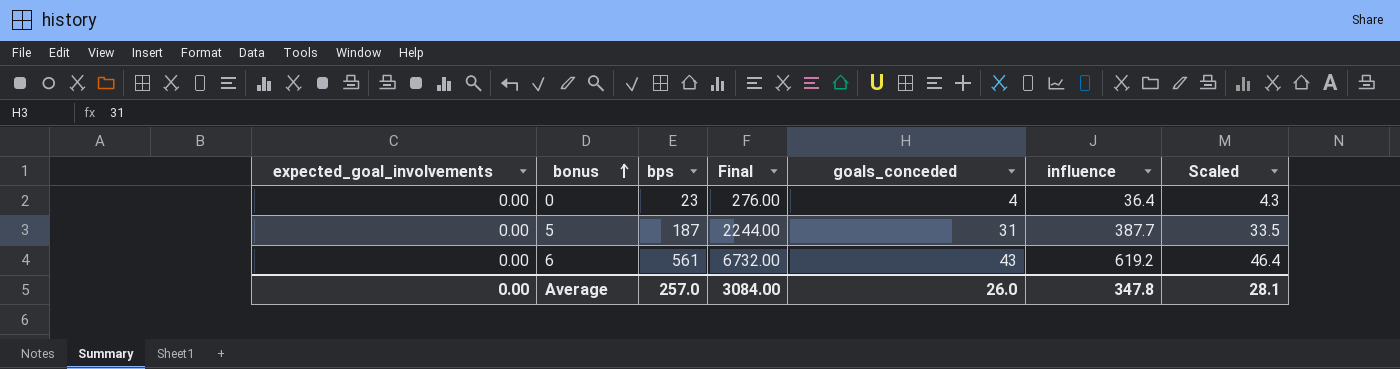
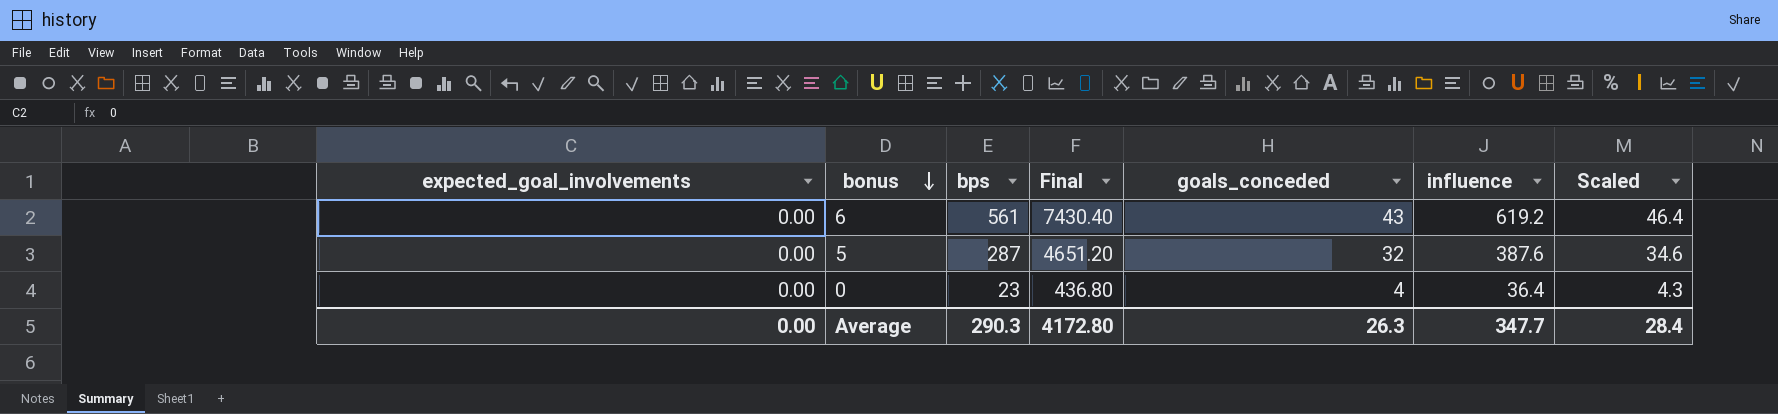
row order: bonus ascending -> bonus descending
column Final | formula: [bps] * 12 -> [influence] * 12
5 | bps: 187 -> 287
5 | goals_conceded: 31 -> 32
5 | influence: 387.7 -> 387.6
5 | Scaled: 33.5 -> 34.6
Average | bps: 257.0 -> 290.3
Average | Final: 3084.00 -> 4172.80
Average | goals_conceded: 26.0 -> 26.3
Average | influence: 347.8 -> 347.7
Average | Scaled: 28.1 -> 28.4

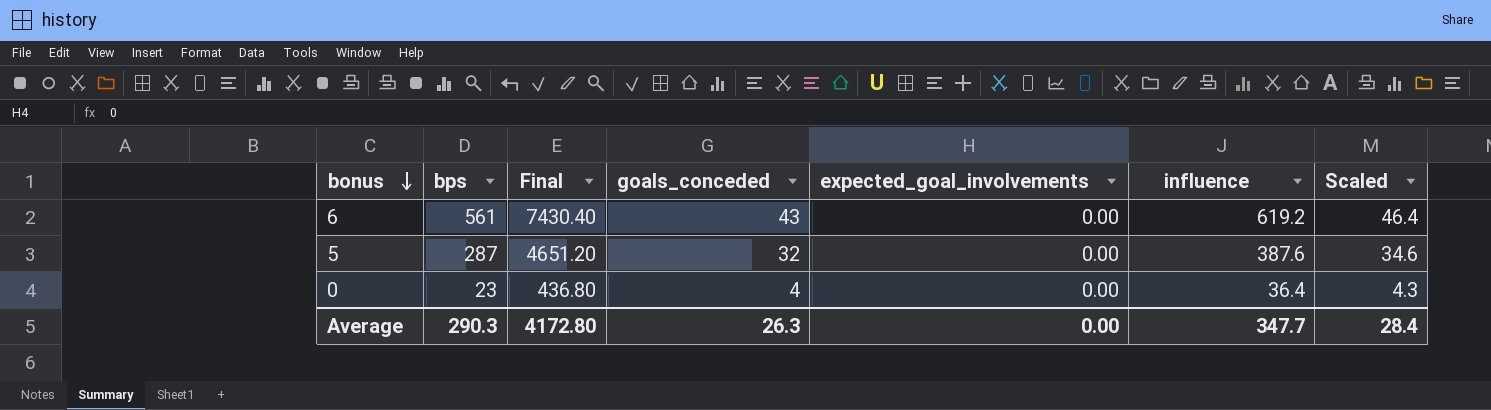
column expected_goal_involvements | position: 1 -> 5

